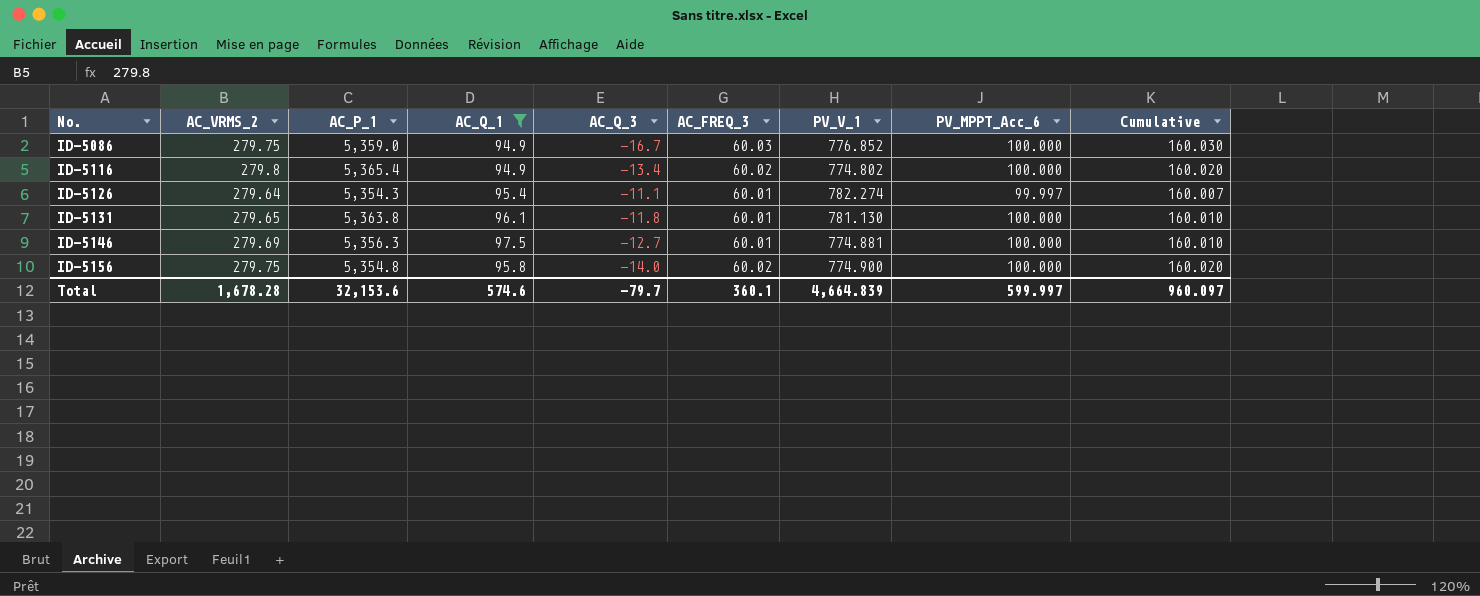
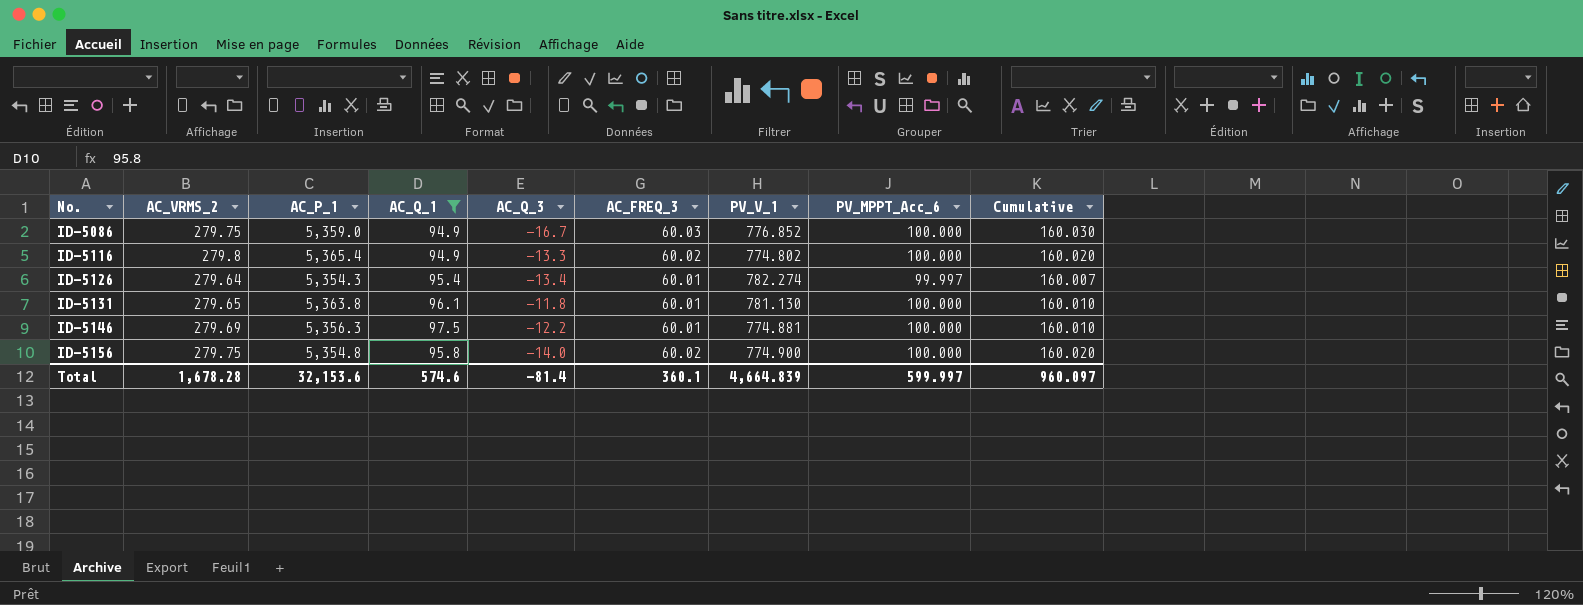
ID-5116 | AC_Q_3: -13.4 -> -13.3
ID-5126 | AC_Q_3: -11.1 -> -13.4
ID-5146 | AC_Q_3: -12.7 -> -12.2
Total | AC_Q_3: -79.7 -> -81.4

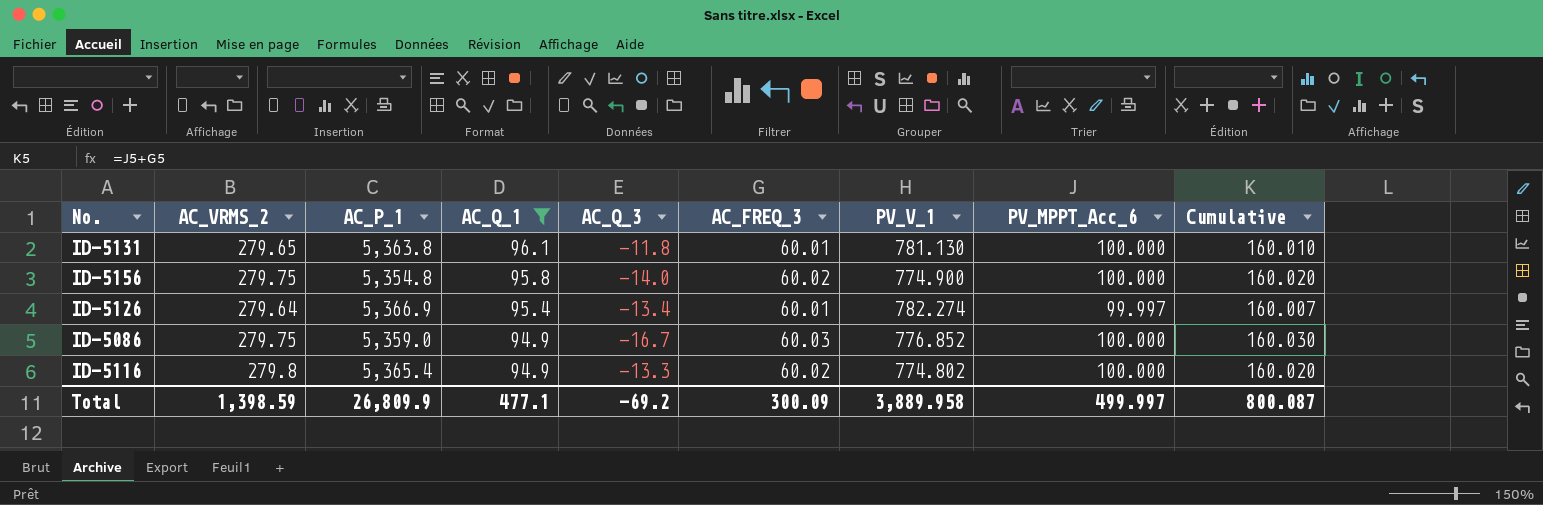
row order: No. ascending -> AC_Q_1 descending
row ID-5146: 279.69 | 5,356.3 | 97.5 | -12.2 | 60.01 | 774.881 | 100.000 | 160.010 -> none
ID-5126 | AC_P_1: 5,354.3 -> 5,366.9
Total | AC_VRMS_2: 1,678.28 -> 1,398.59
Total | AC_P_1: 32,153.6 -> 26,809.9
Total | AC_Q_1: 574.6 -> 477.1
Total | AC_Q_3: -81.4 -> -69.2
Total | AC_FREQ_3: 360.1 -> 300.09
Total | PV_V_1: 4,664.839 -> 3,889.958
Total | PV_MPPT_Acc_6: 599.997 -> 499.997
Total | Cumulative: 960.097 -> 800.087

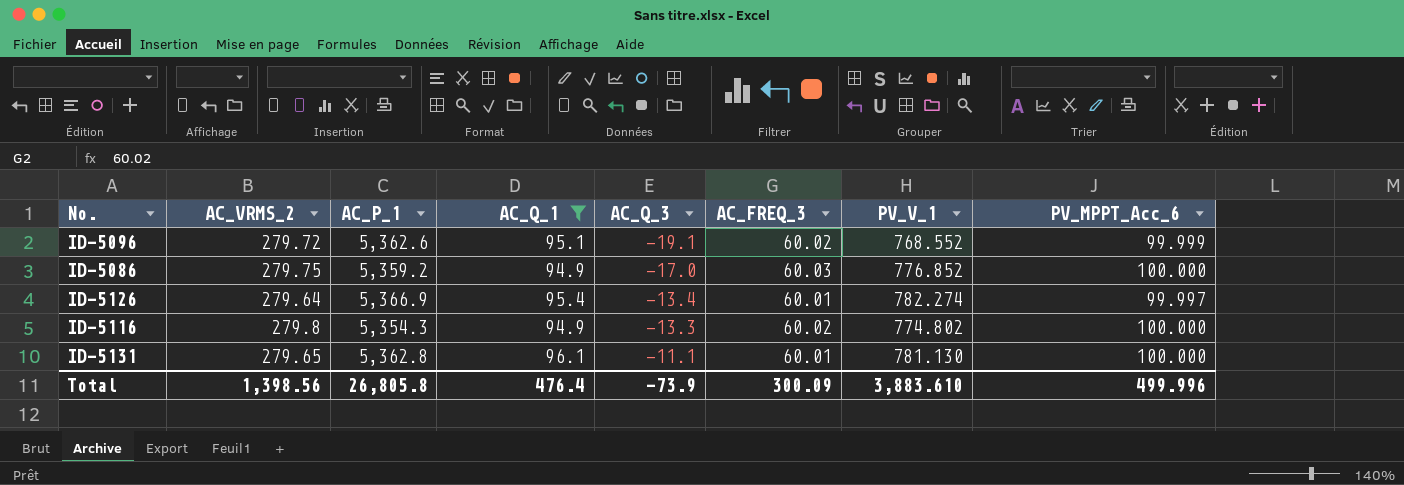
row order: AC_Q_1 descending -> AC_Q_3 ascending
column Cumulative | formula: [AC_FREQ_3] + [PV_MPPT_Acc_6] -> none
row ID-5156: 279.75 | 5,354.8 | 95.8 | -14.0 | 60.02 | 774.900 | 100.000 | 160.020 -> none
row ID-5096: none -> 279.72 | 5,362.6 | 95.1 | -19.1 | 60.02 | 768.552 | 99.999
ID-5086 | AC_P_1: 5,359.0 -> 5,359.2
ID-5086 | AC_Q_3: -16.7 -> -17.0
ID-5116 | AC_P_1: 5,365.4 -> 5,354.3
ID-5131 | AC_P_1: 5,363.8 -> 5,362.8
ID-5131 | AC_Q_3: -11.8 -> -11.1
Total | AC_VRMS_2: 1,398.59 -> 1,398.56
Total | AC_P_1: 26,809.9 -> 26,805.8
Total | AC_Q_1: 477.1 -> 476.4
Total | AC_Q_3: -69.2 -> -73.9
Total | PV_V_1: 3,889.958 -> 3,883.610
Total | PV_MPPT_Acc_6: 499.997 -> 499.996

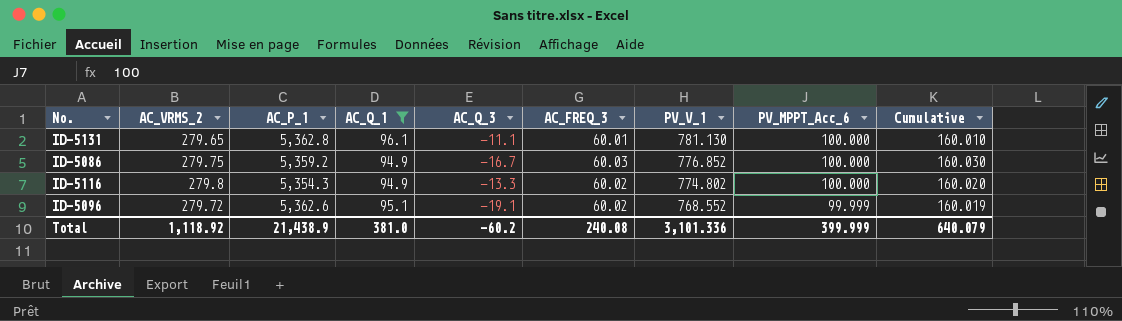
row order: AC_Q_3 ascending -> PV_V_1 descending
column Cumulative | formula: none -> [AC_FREQ_3] + [PV_MPPT_Acc_6]
row ID-5126: 279.64 | 5,366.9 | 95.4 | -13.4 | 60.01 | 782.274 | 99.997 -> none
ID-5086 | AC_Q_3: -17.0 -> -16.7
Total | AC_VRMS_2: 1,398.56 -> 1,118.92
Total | AC_P_1: 26,805.8 -> 21,438.9
Total | AC_Q_1: 476.4 -> 381.0
Total | AC_Q_3: -73.9 -> -60.2
Total | AC_FREQ_3: 300.09 -> 240.08
Total | PV_V_1: 3,883.610 -> 3,101.336
Total | PV_MPPT_Acc_6: 499.996 -> 399.999

